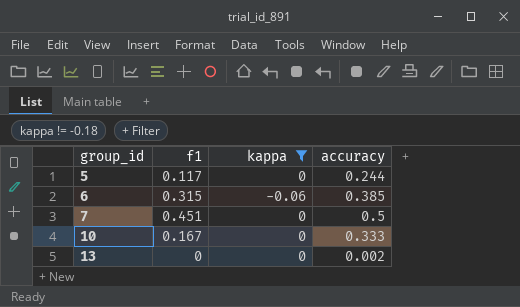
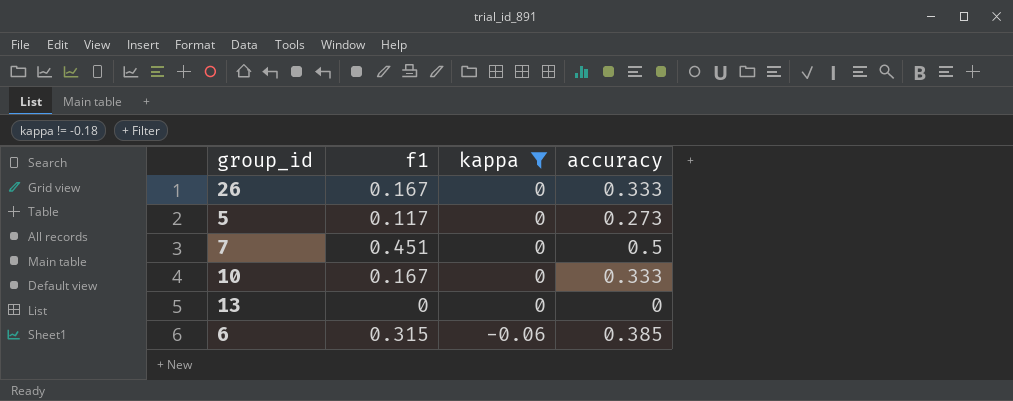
row order: group_id ascending -> kappa descending
row 26: none -> 0.167 | 0 | 0.333
5 | accuracy: 0.244 -> 0.273
13 | accuracy: 0.002 -> 0

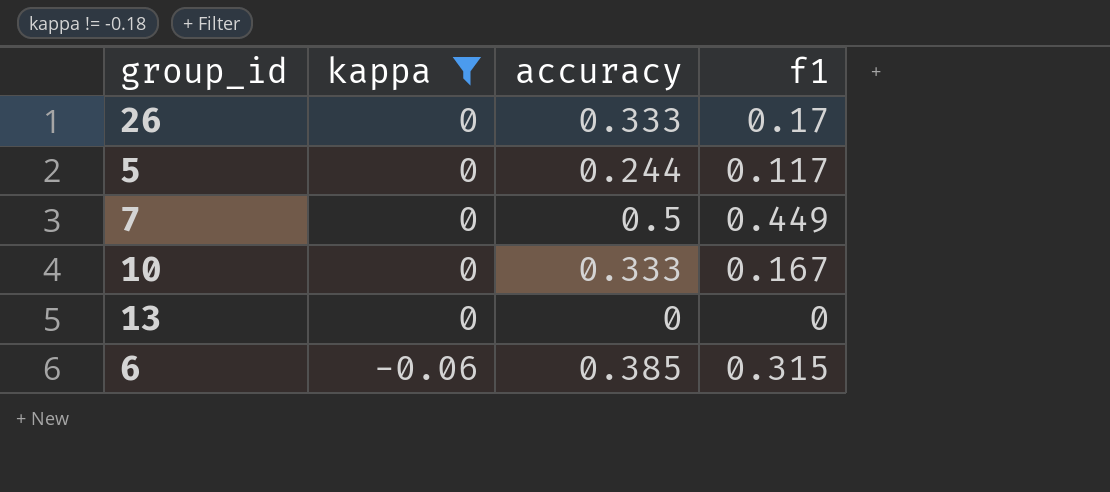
column f1 | position: 2 -> 4
26 | f1: 0.167 -> 0.17
5 | accuracy: 0.273 -> 0.244
7 | f1: 0.451 -> 0.449

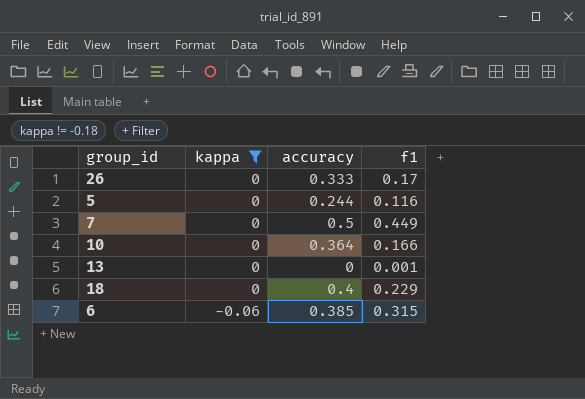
5 | f1: 0.117 -> 0.116
10 | accuracy: 0.333 -> 0.364
10 | f1: 0.167 -> 0.166
13 | f1: 0 -> 0.001
row 18: none -> 0 | 0.4 | 0.229

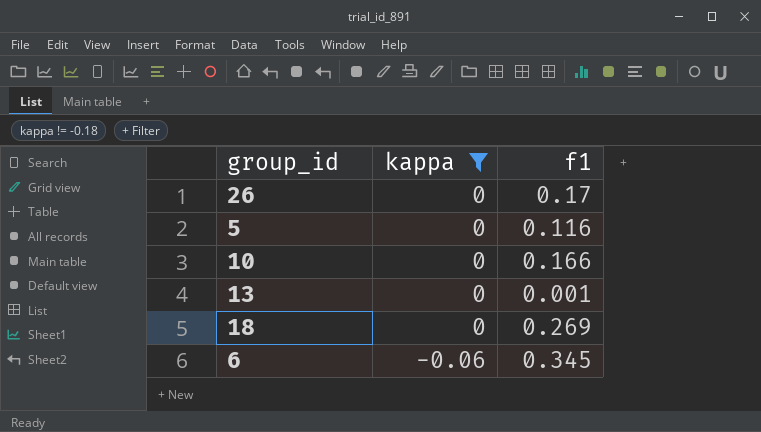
column accuracy | position: 3 -> none
row 7: 0 | 0.5 | 0.449 -> none
18 | f1: 0.229 -> 0.269
6 | f1: 0.315 -> 0.345

